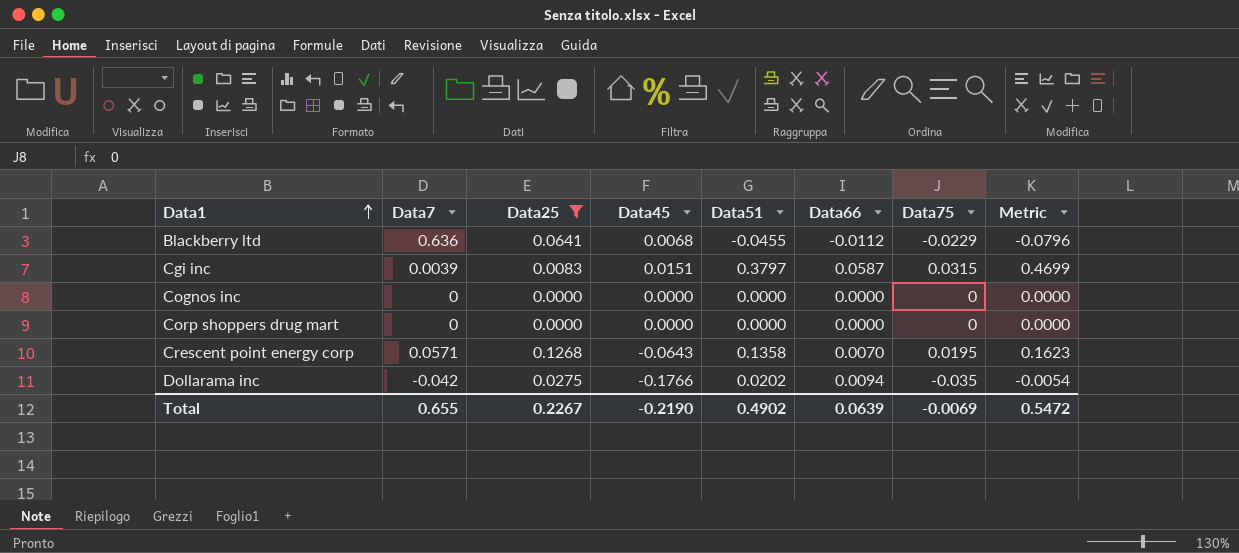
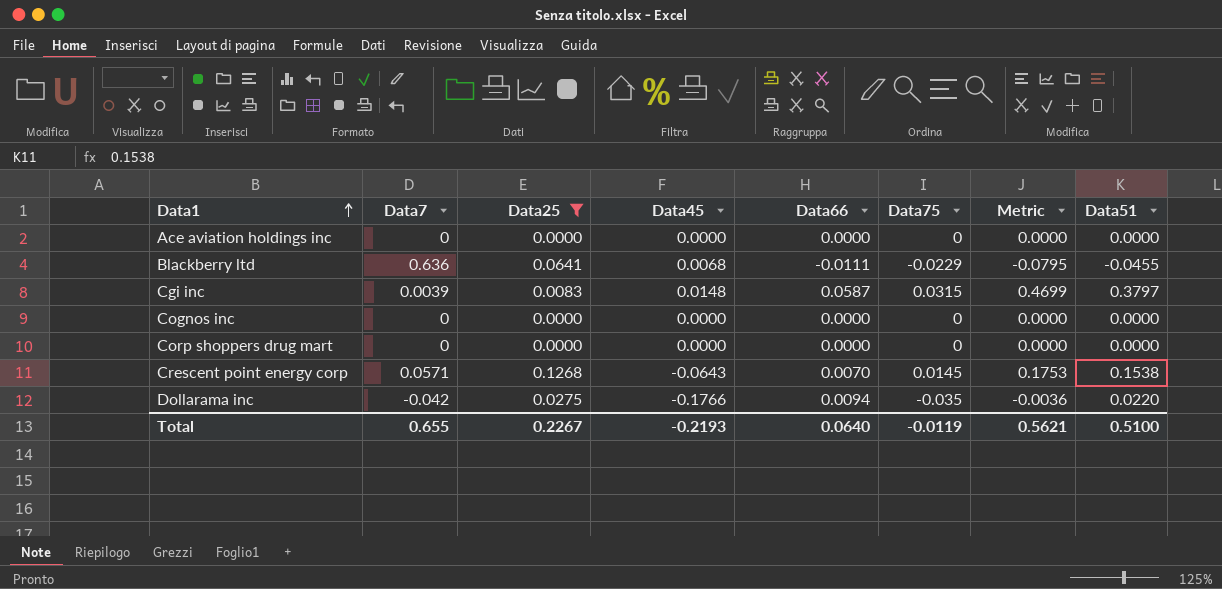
column Data51 | position: 5 -> 8
row Ace aviation holdings inc: none -> 0 | 0.0000 | 0.0000 | 0.0000 | 0 | 0.0000 | 0.0000
Blackberry ltd | Data66: -0.0112 -> -0.0111
Blackberry ltd | Metric: -0.0796 -> -0.0795
Cgi inc | Data45: 0.0151 -> 0.0148
Crescent point energy corp | Data75: 0.0195 -> 0.0145
Crescent point energy corp | Metric: 0.1623 -> 0.1753
Crescent point energy corp | Data51: 0.1358 -> 0.1538
Dollarama inc | Metric: -0.0054 -> -0.0036
Dollarama inc | Data51: 0.0202 -> 0.0220
Total | Data45: -0.2190 -> -0.2193
Total | Data66: 0.0639 -> 0.0640
Total | Data75: -0.0069 -> -0.0119
Total | Metric: 0.5472 -> 0.5621
Total | Data51: 0.4902 -> 0.5100

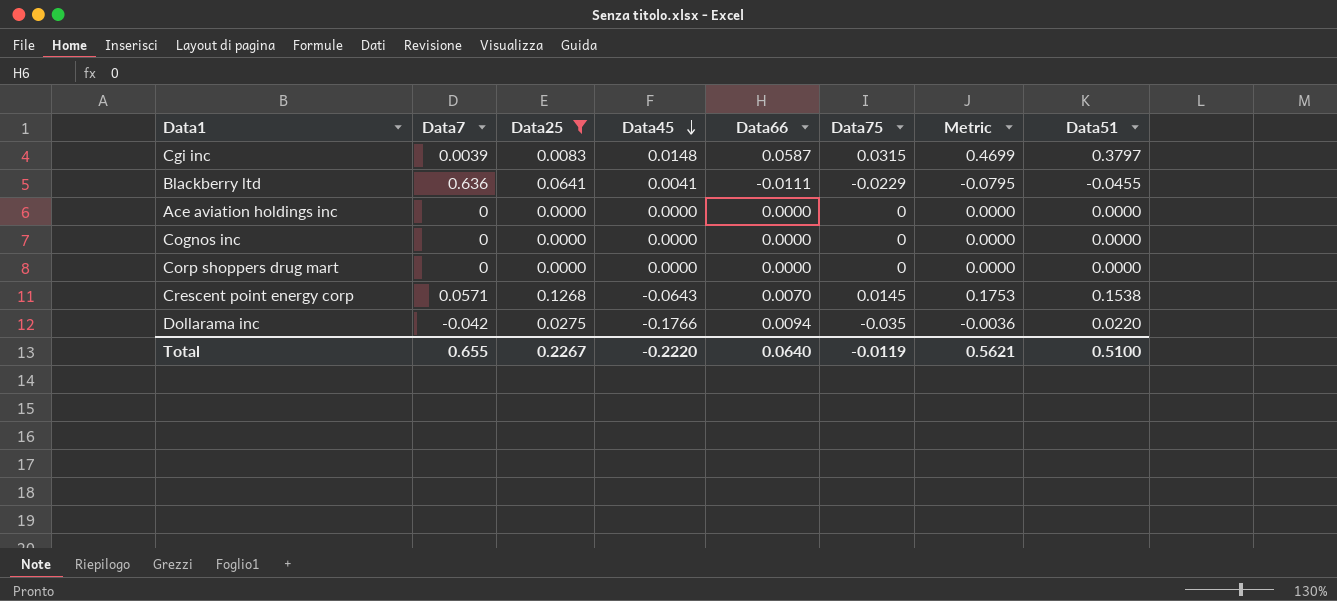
row order: Data1 ascending -> Data45 descending
Blackberry ltd | Data45: 0.0068 -> 0.0041
Total | Data45: -0.2193 -> -0.2220

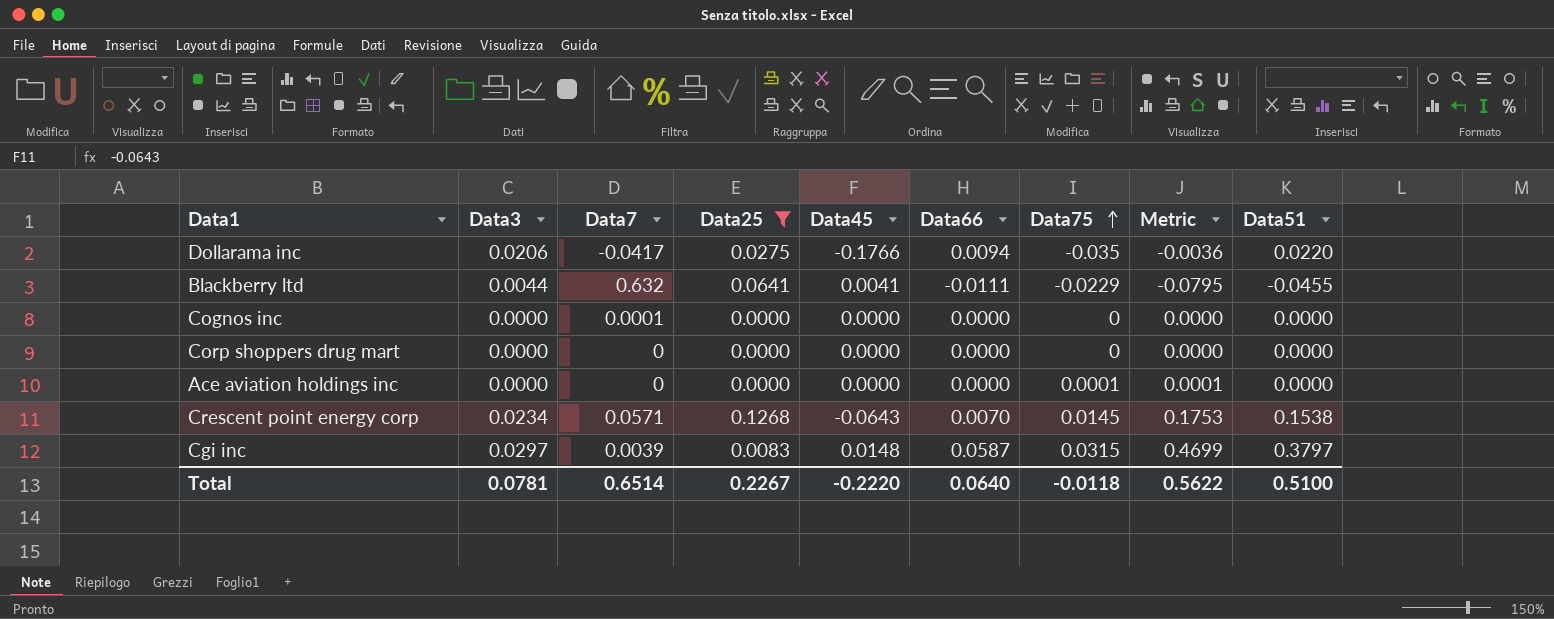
row order: Data45 descending -> Data75 ascending
column Data3 | position: none -> 2
Dollarama inc | Data7: -0.042 -> -0.0417
Blackberry ltd | Data7: 0.636 -> 0.632
Cognos inc | Data7: 0 -> 0.0001
Ace aviation holdings inc | Data75: 0 -> 0.0001
Ace aviation holdings inc | Metric: 0.0000 -> 0.0001
Total | Data7: 0.655 -> 0.6514
Total | Data75: -0.0119 -> -0.0118
Total | Metric: 0.5621 -> 0.5622

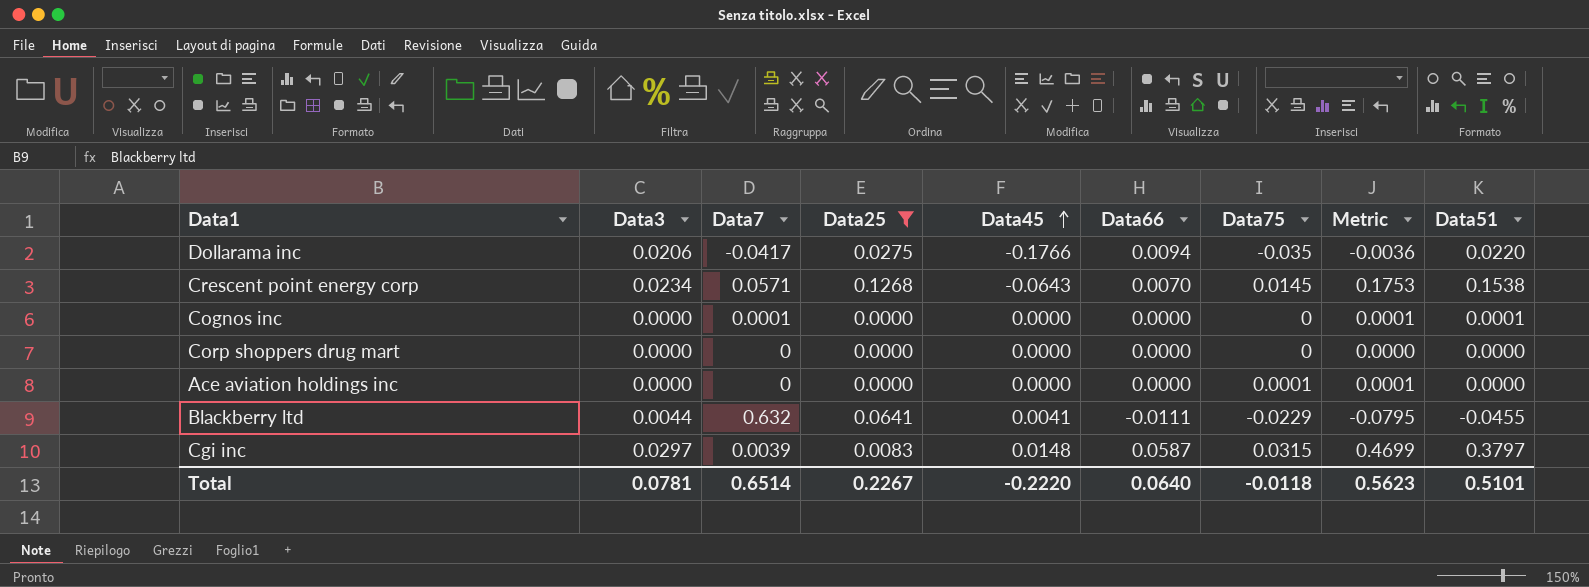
row order: Data75 ascending -> Data45 ascending
Cognos inc | Metric: 0.0000 -> 0.0001
Cognos inc | Data51: 0.0000 -> 0.0001
Total | Metric: 0.5622 -> 0.5623
Total | Data51: 0.5100 -> 0.5101

